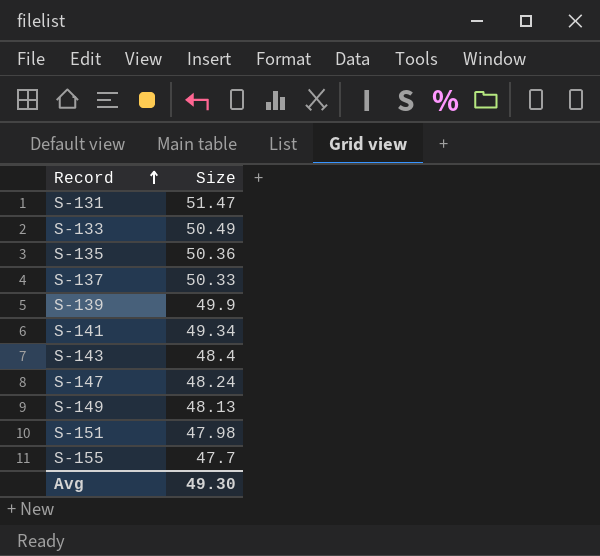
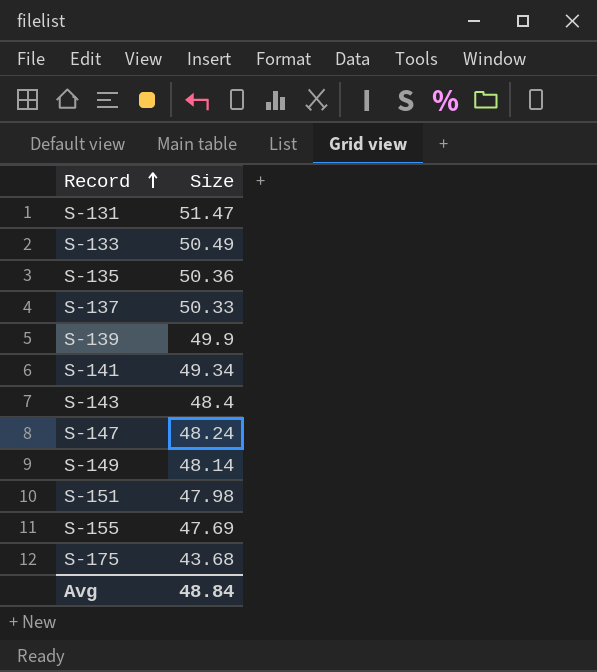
S-149 | Size: 48.13 -> 48.14
S-155 | Size: 47.7 -> 47.69
row S-175: none -> 43.68
Avg | Size: 49.30 -> 48.84

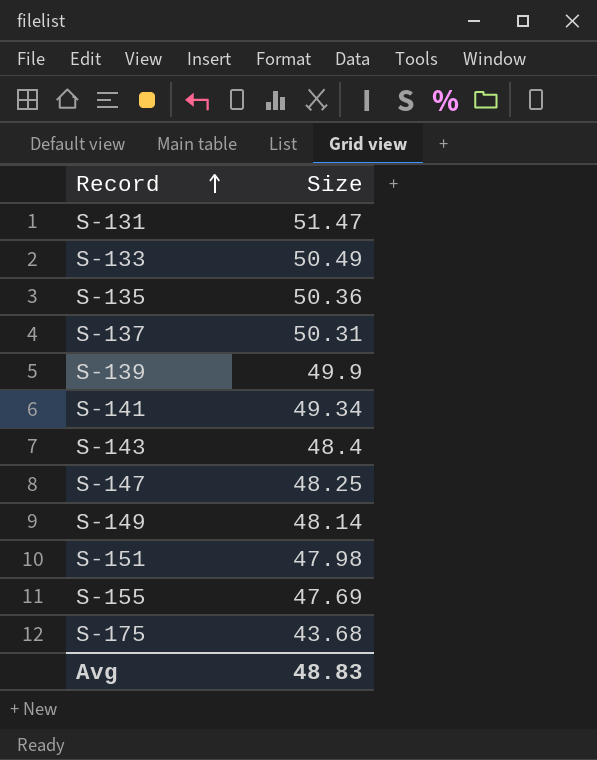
S-137 | Size: 50.33 -> 50.31
S-147 | Size: 48.24 -> 48.25
Avg | Size: 48.84 -> 48.83

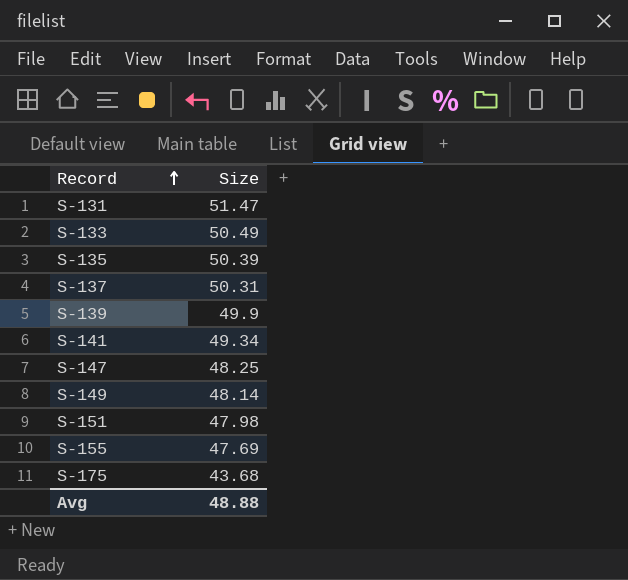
row S-143: 48.4 -> none
S-135 | Size: 50.36 -> 50.39
Avg | Size: 48.83 -> 48.88

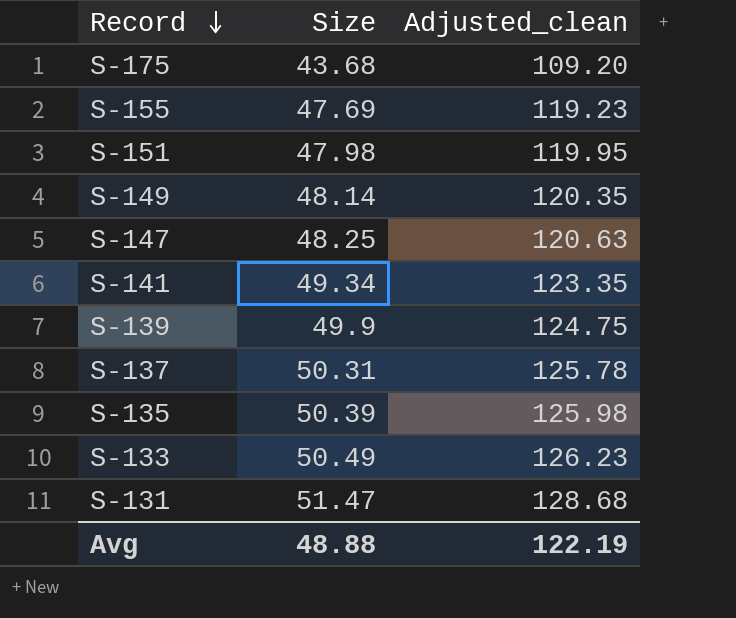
row order: Record ascending -> Record descending
column Adjusted_clean | formula: none -> [Size] * 2.5

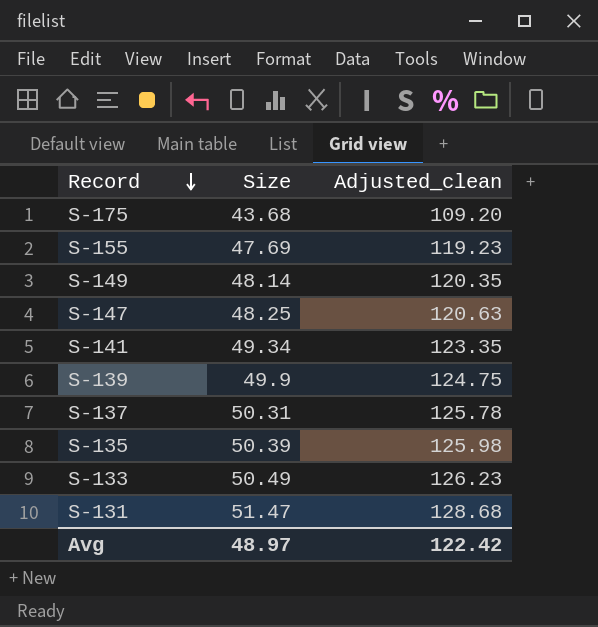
row S-151: 47.98 | 119.95 -> none
Avg | Size: 48.88 -> 48.97
Avg | Adjusted_clean: 122.19 -> 122.42

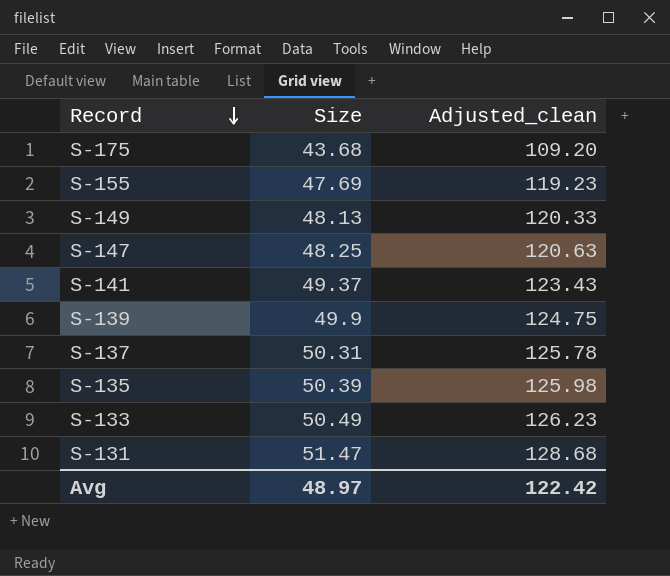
S-149 | Size: 48.14 -> 48.13
S-149 | Adjusted_clean: 120.35 -> 120.33
S-141 | Size: 49.34 -> 49.37
S-141 | Adjusted_clean: 123.35 -> 123.43

